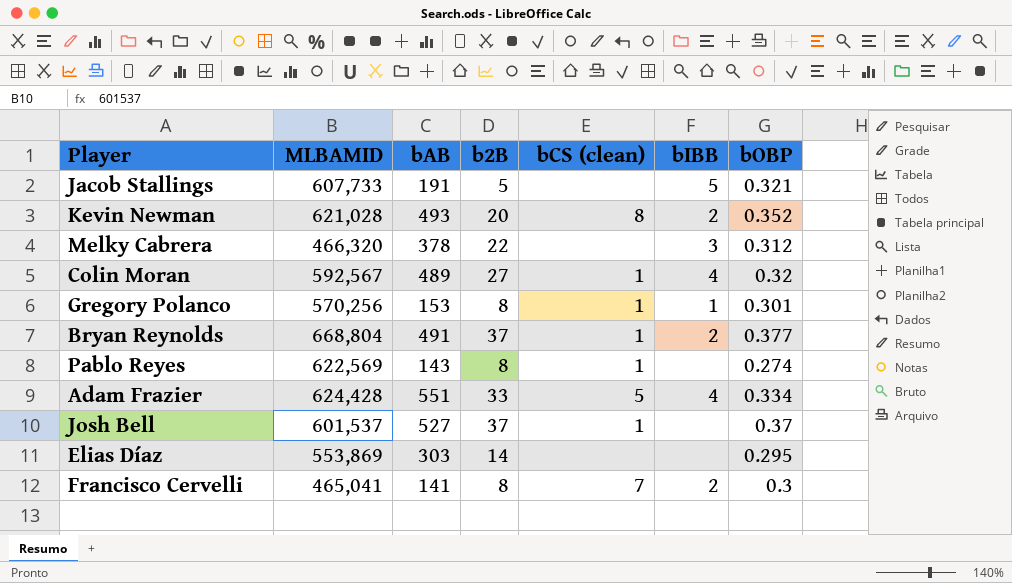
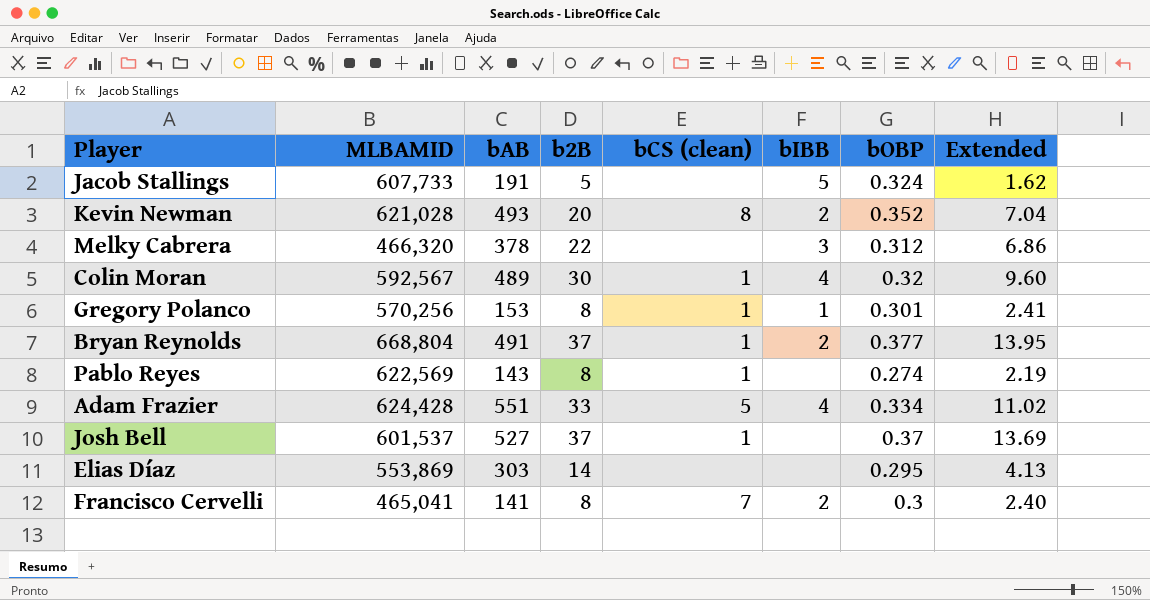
column Extended | formula: none -> [b2B] * [bOBP]
Jacob Stallings | bOBP: 0.321 -> 0.324
Colin Moran | b2B: 27 -> 30

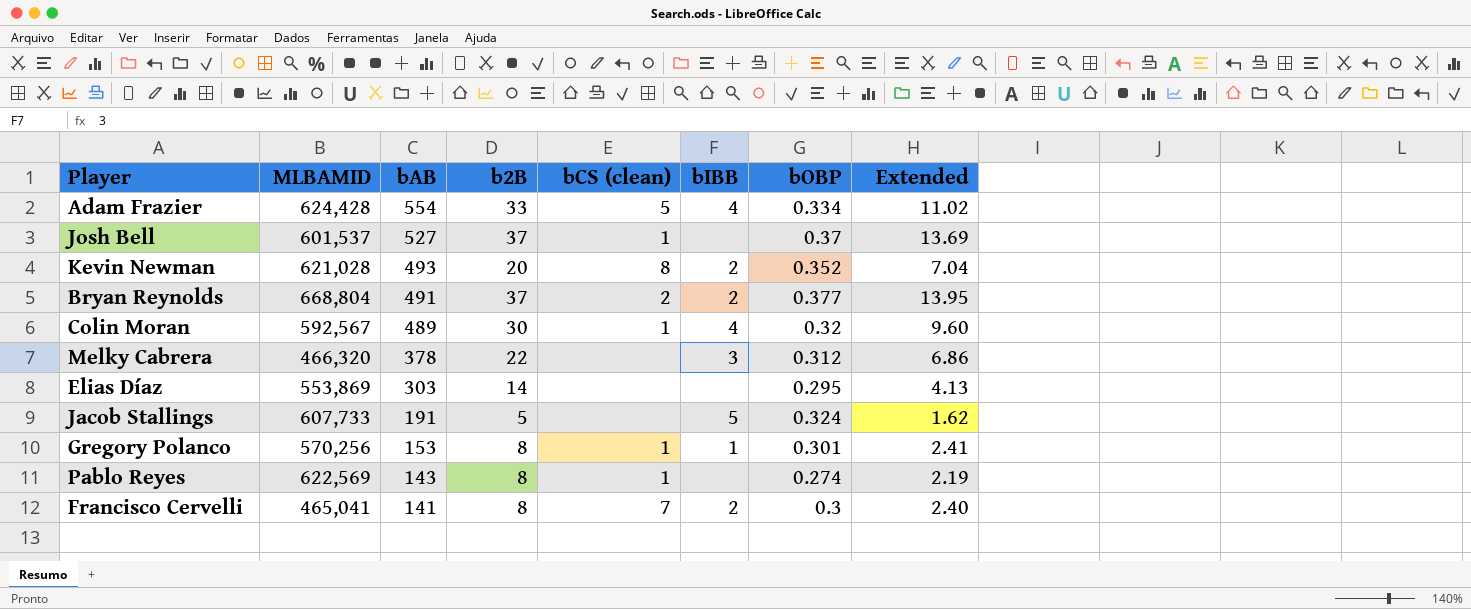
row order: none -> bAB descending
Adam Frazier | bAB: 551 -> 554
Bryan Reynolds | bCS (clean): 1 -> 2

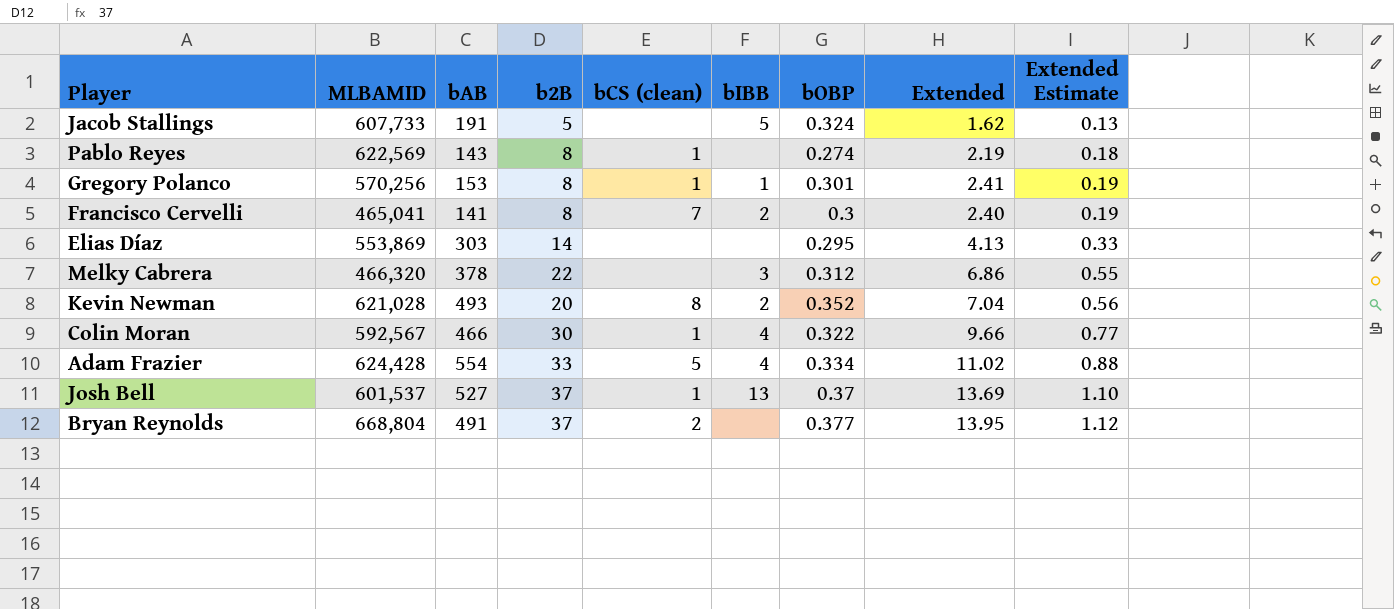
row order: bAB descending -> Extended Estimate ascending
column Extended Estimate | formula: none -> [Extended] * 0.08
Colin Moran | bAB: 489 -> 466
Colin Moran | bOBP: 0.32 -> 0.322
Colin Moran | Extended: 9.60 -> 9.66
Josh Bell | bIBB: none -> 13
Bryan Reynolds | bIBB: 2 -> none

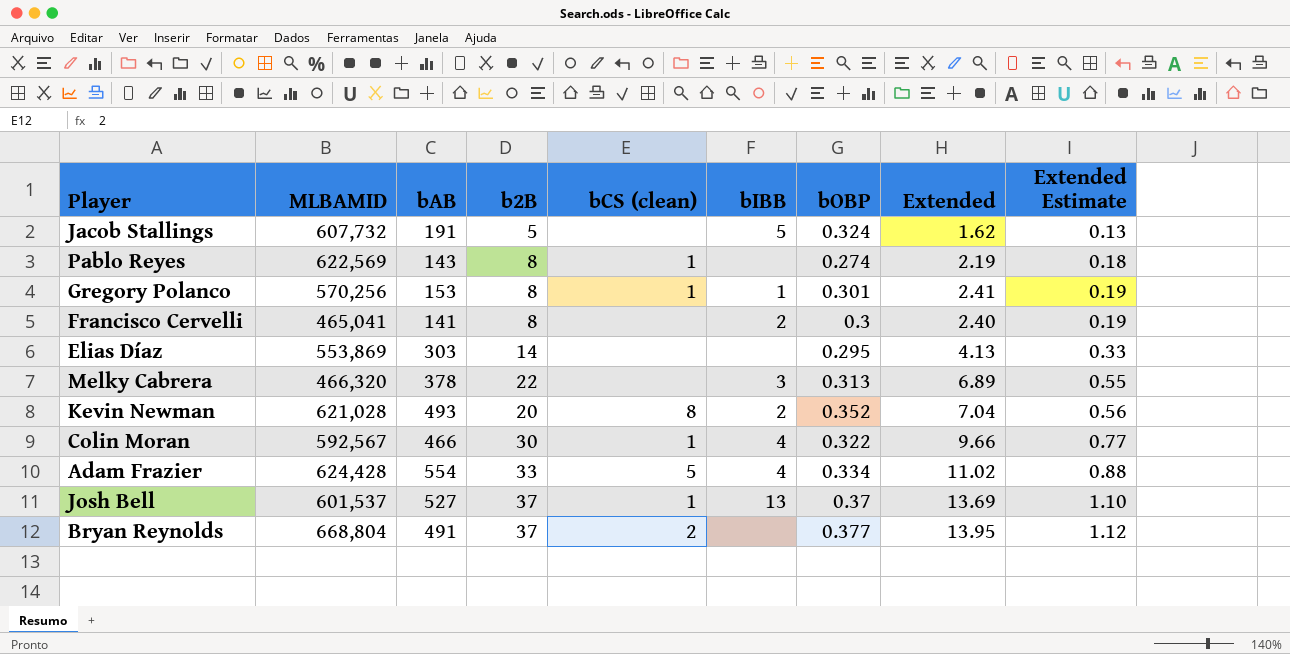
Jacob Stallings | MLBAMID: 607,733 -> 607,732
Francisco Cervelli | bCS (clean): 7 -> none
Melky Cabrera | bOBP: 0.312 -> 0.313
Melky Cabrera | Extended: 6.86 -> 6.89

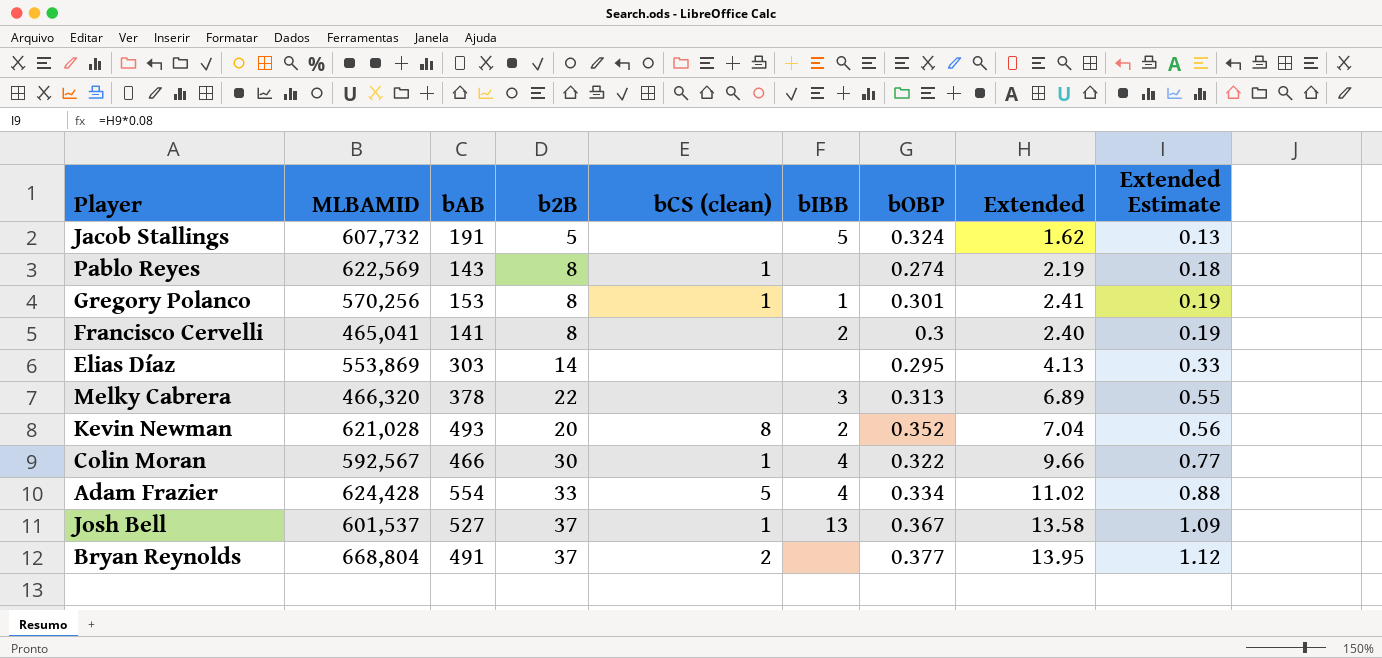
Josh Bell | bOBP: 0.37 -> 0.367
Josh Bell | Extended: 13.69 -> 13.58
Josh Bell | Extended Estimate: 1.10 -> 1.09

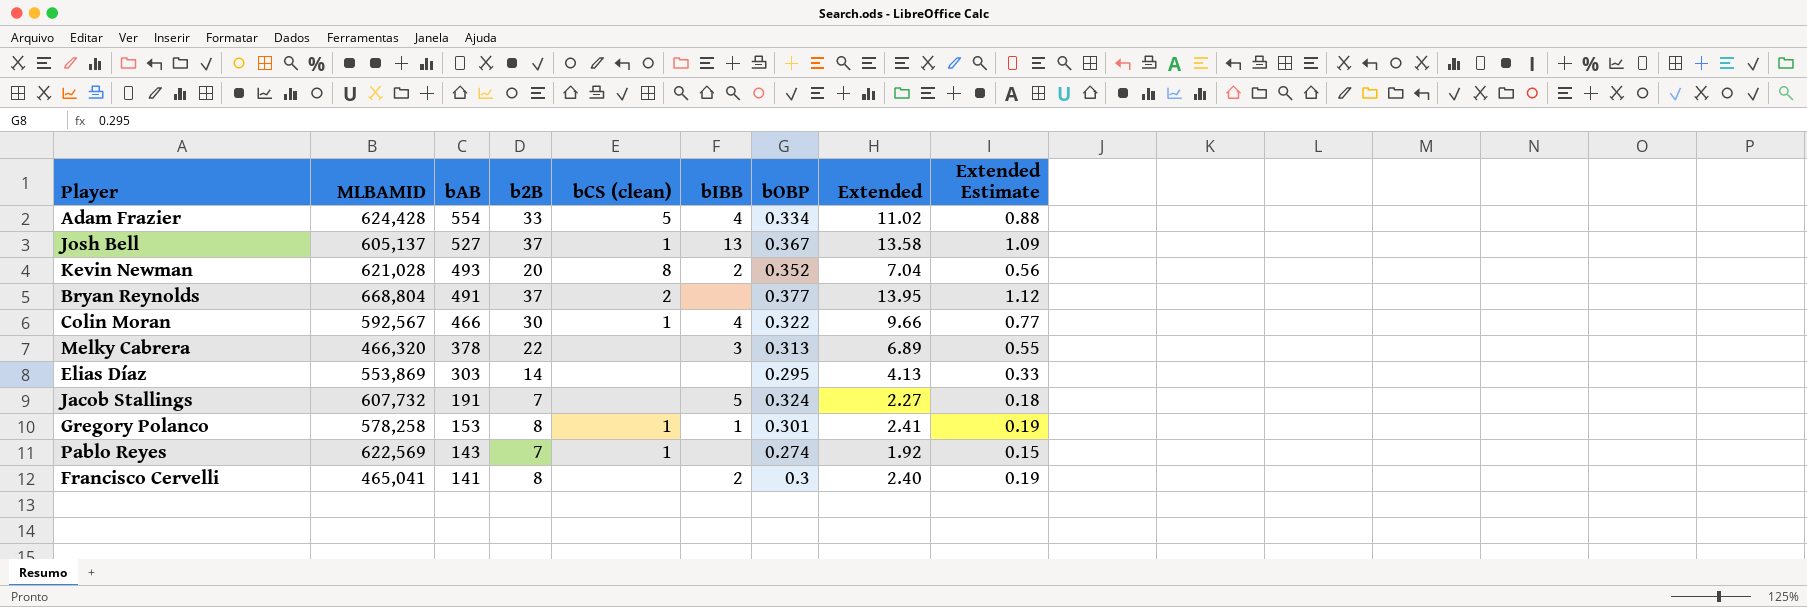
row order: Extended Estimate ascending -> bAB descending
Josh Bell | MLBAMID: 601,537 -> 605,137
Jacob Stallings | b2B: 5 -> 7
Jacob Stallings | Extended: 1.62 -> 2.27
Jacob Stallings | Extended Estimate: 0.13 -> 0.18
Gregory Polanco | MLBAMID: 570,256 -> 578,258
Pablo Reyes | b2B: 8 -> 7
Pablo Reyes | Extended: 2.19 -> 1.92
Pablo Reyes | Extended Estimate: 0.18 -> 0.15

